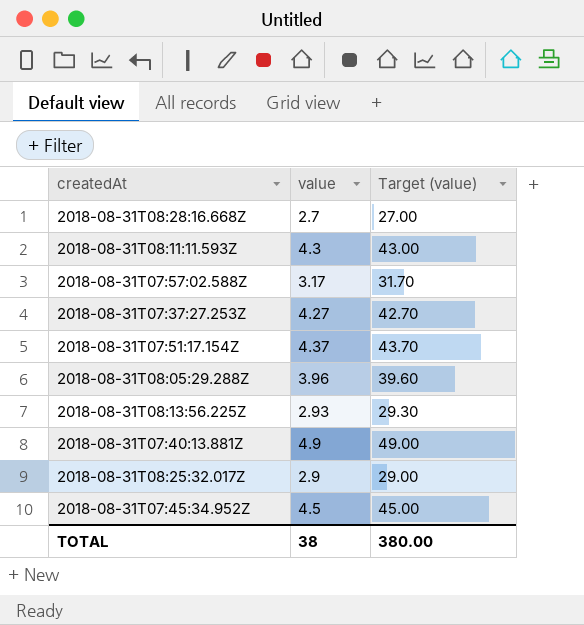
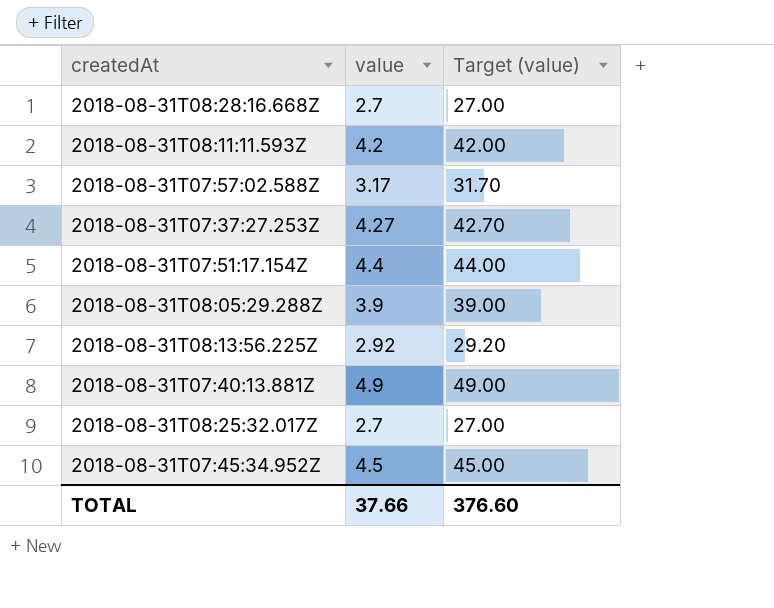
2018-08-31T08:11:11.593Z | value: 4.3 -> 4.2
2018-08-31T08:11:11.593Z | Target (value): 43.00 -> 42.00
2018-08-31T07:51:17.154Z | value: 4.37 -> 4.4
2018-08-31T07:51:17.154Z | Target (value): 43.70 -> 44.00
2018-08-31T08:05:29.288Z | value: 3.96 -> 3.9
2018-08-31T08:05:29.288Z | Target (value): 39.60 -> 39.00
2018-08-31T08:13:56.225Z | value: 2.93 -> 2.92
2018-08-31T08:13:56.225Z | Target (value): 29.30 -> 29.20
2018-08-31T08:25:32.017Z | value: 2.9 -> 2.7
2018-08-31T08:25:32.017Z | Target (value): 29.00 -> 27.00
TOTAL | value: 38 -> 37.66
TOTAL | Target (value): 380.00 -> 376.60

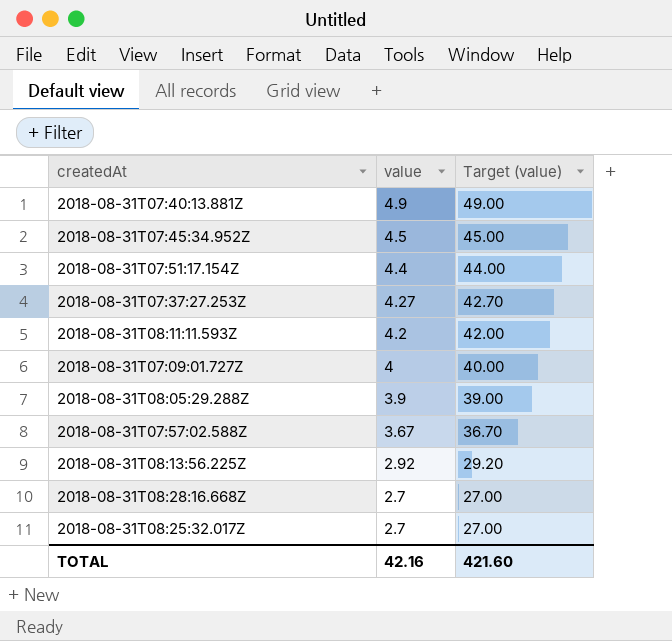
row order: none -> value descending
row 2018-08-31T07:09:01.727Z: none -> 4 | 40.00
2018-08-31T07:57:02.588Z | value: 3.17 -> 3.67
2018-08-31T07:57:02.588Z | Target (value): 31.70 -> 36.70
TOTAL | value: 37.66 -> 42.16
TOTAL | Target (value): 376.60 -> 421.60

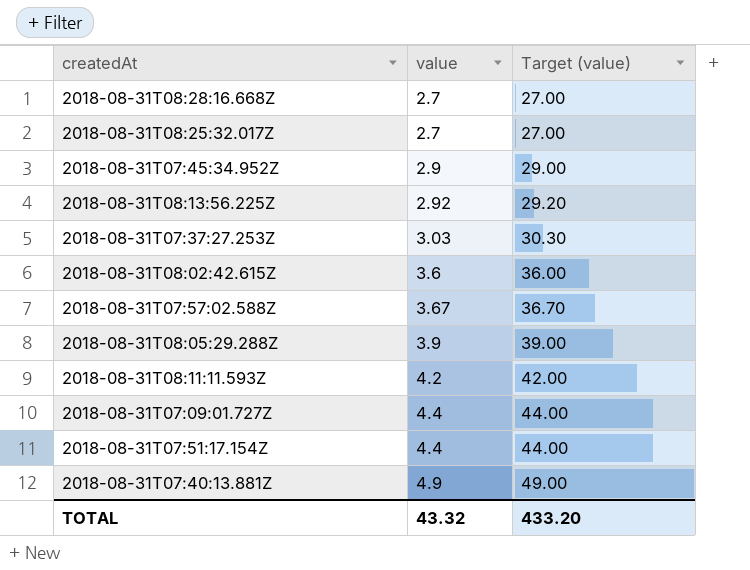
row order: value descending -> value ascending
2018-08-31T07:45:34.952Z | value: 4.5 -> 2.9
2018-08-31T07:45:34.952Z | Target (value): 45.00 -> 29.00
2018-08-31T07:37:27.253Z | value: 4.27 -> 3.03
2018-08-31T07:37:27.253Z | Target (value): 42.70 -> 30.30
row 2018-08-31T08:02:42.615Z: none -> 3.6 | 36.00
2018-08-31T07:09:01.727Z | value: 4 -> 4.4
2018-08-31T07:09:01.727Z | Target (value): 40.00 -> 44.00
TOTAL | value: 42.16 -> 43.32
TOTAL | Target (value): 421.60 -> 433.20

